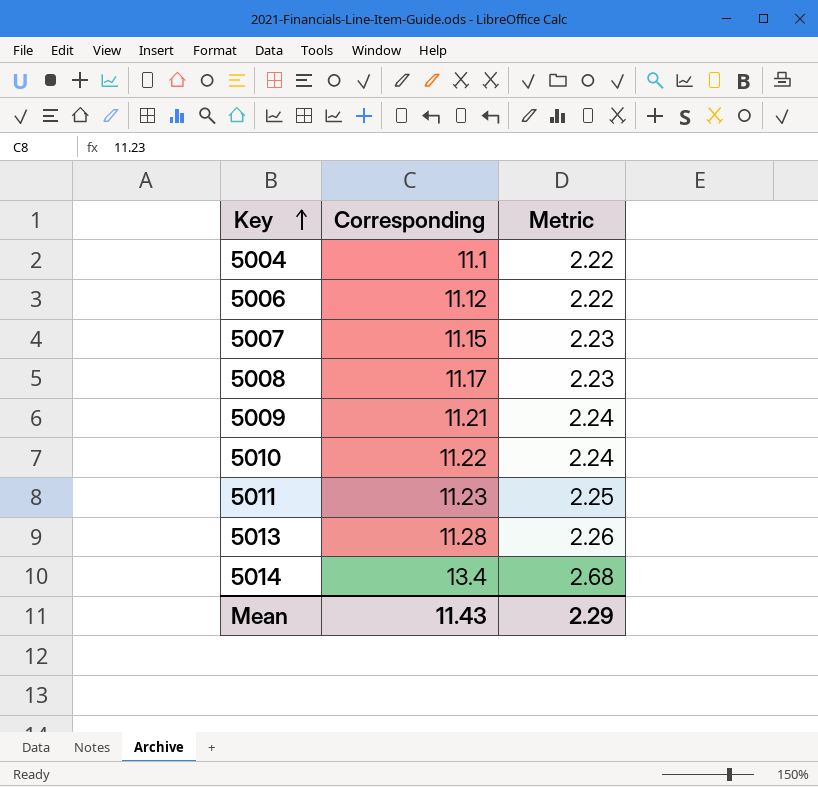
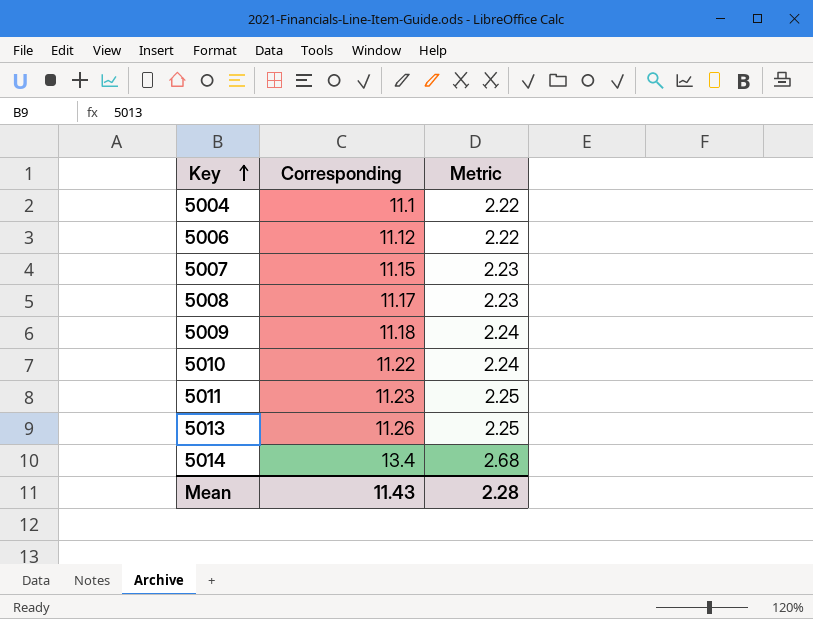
5009 | Corresponding: 11.21 -> 11.18
5013 | Corresponding: 11.28 -> 11.26
5013 | Metric: 2.26 -> 2.25
Mean | Metric: 2.29 -> 2.28

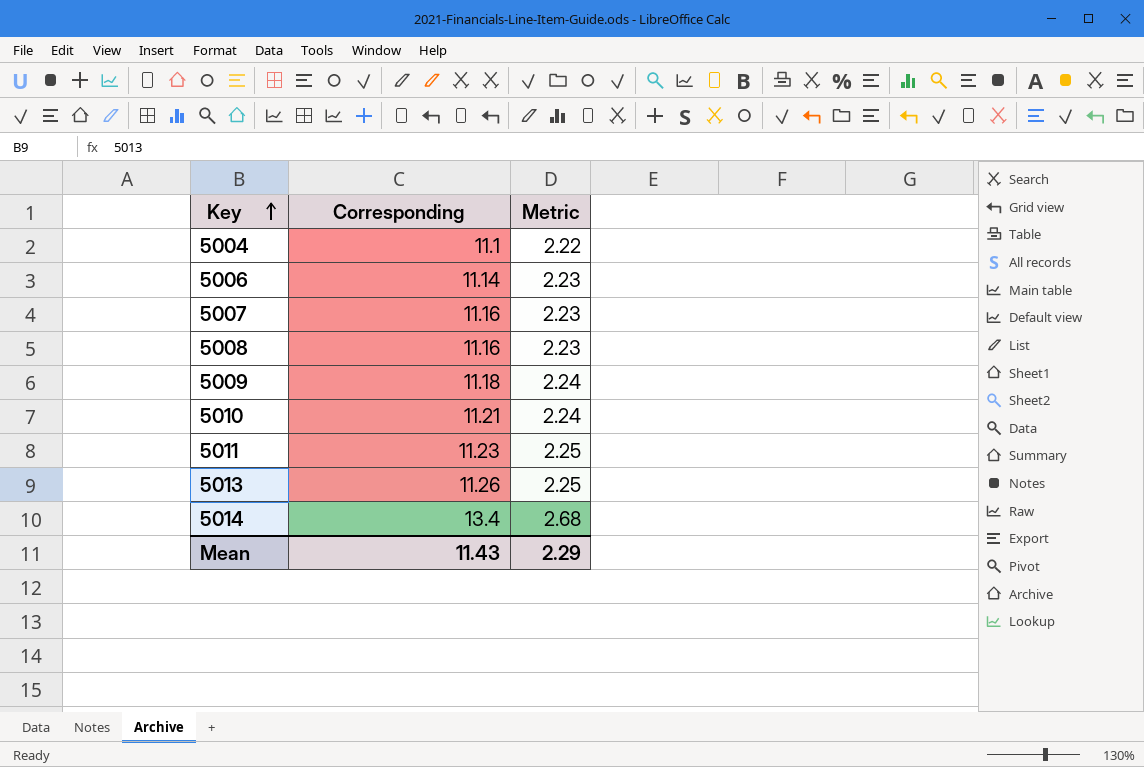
5006 | Corresponding: 11.12 -> 11.14
5006 | Metric: 2.22 -> 2.23
5007 | Corresponding: 11.15 -> 11.16
5008 | Corresponding: 11.17 -> 11.16
5010 | Corresponding: 11.22 -> 11.21
Mean | Metric: 2.28 -> 2.29

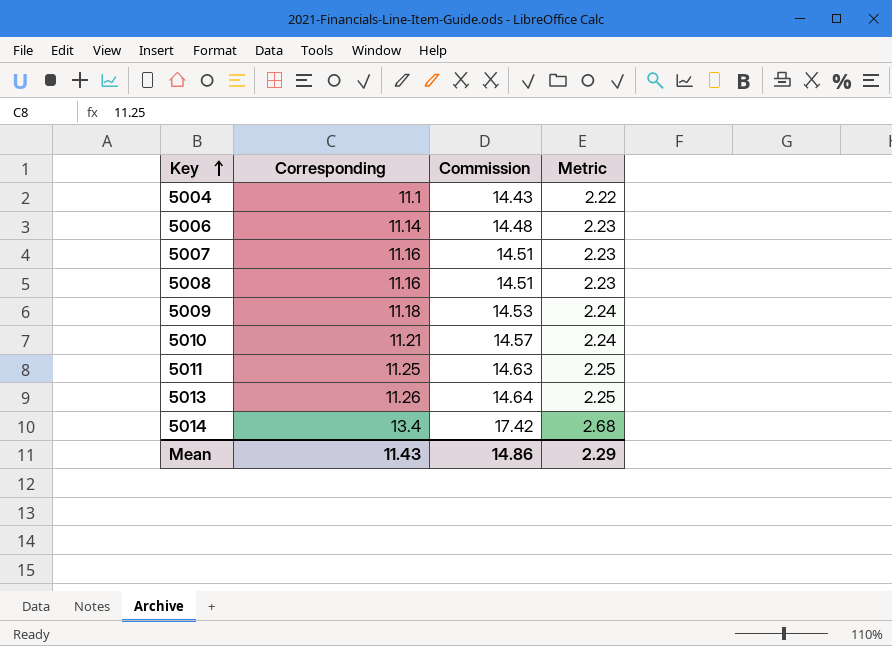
column Commission | formula: none -> [Corresponding] * 1.3
5011 | Corresponding: 11.23 -> 11.25

